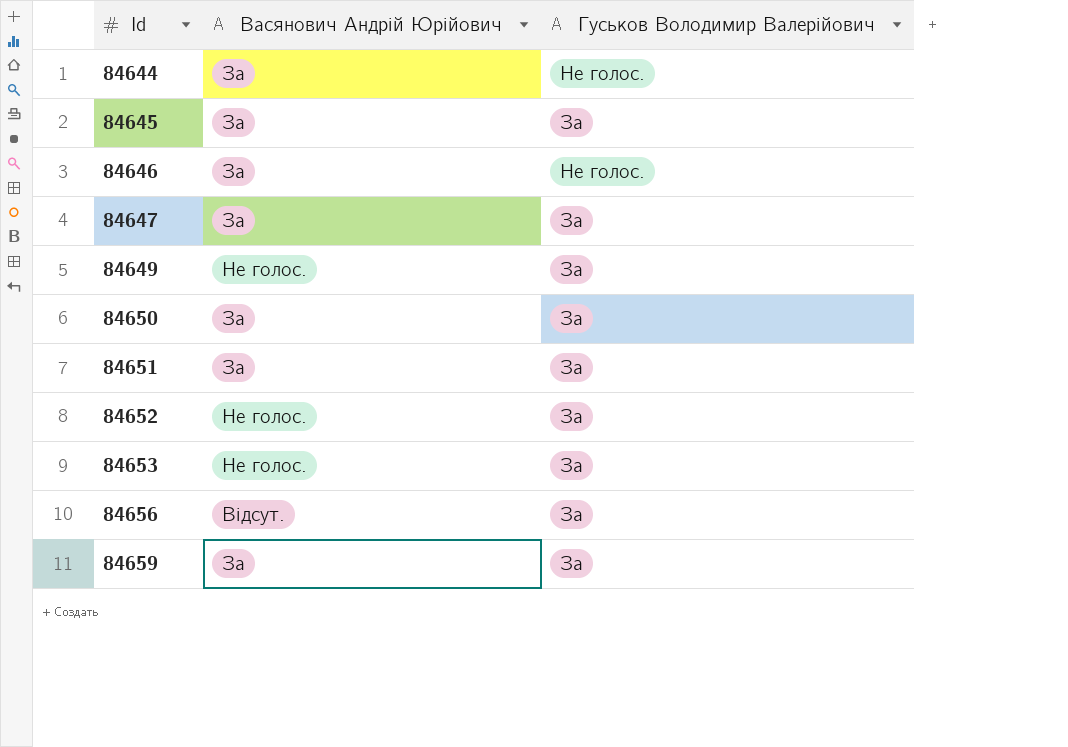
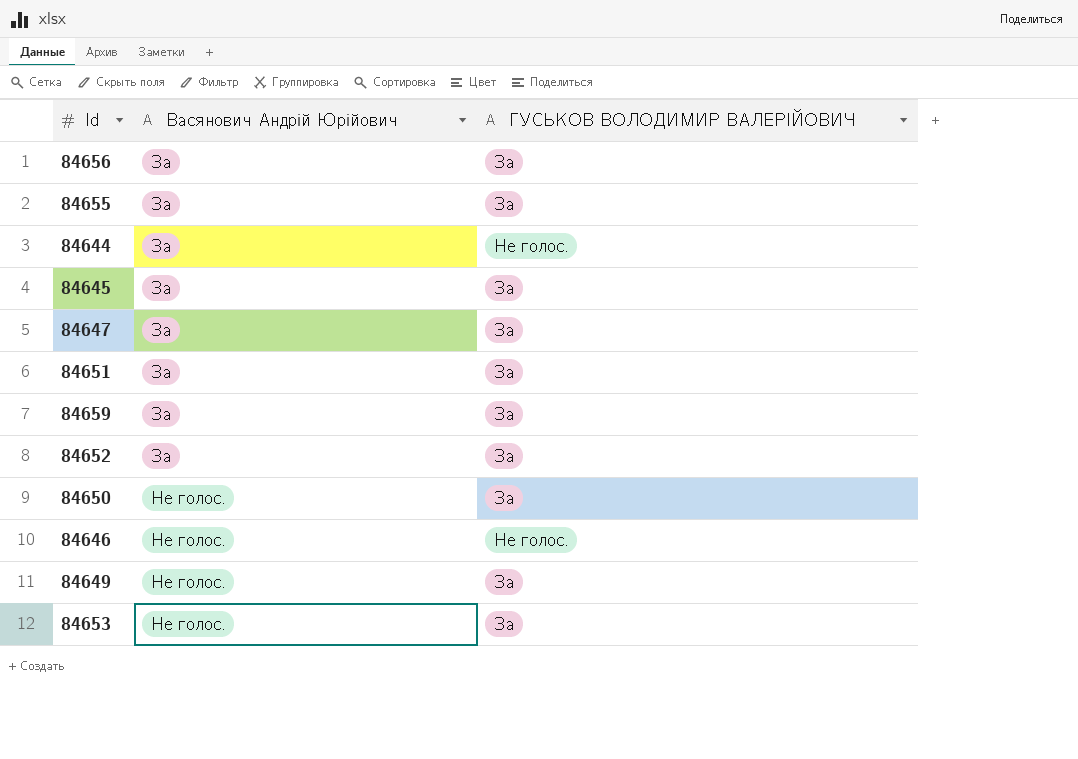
row order: Id ascending -> Васянович Андрій Юрійович ascending
column name: Гуськов Володимир Валерійович -> ГУСЬКОВ ВОЛОДИМИР ВАЛЕРІЙОВИЧ
84656 | Васянович Андрій Юрійович: Відсут. -> За
row 84655: none -> За | За
84652 | Васянович Андрій Юрійович: Не голос. -> За
84650 | Васянович Андрій Юрійович: За -> Не голос.
84646 | Васянович Андрій Юрійович: За -> Не голос.

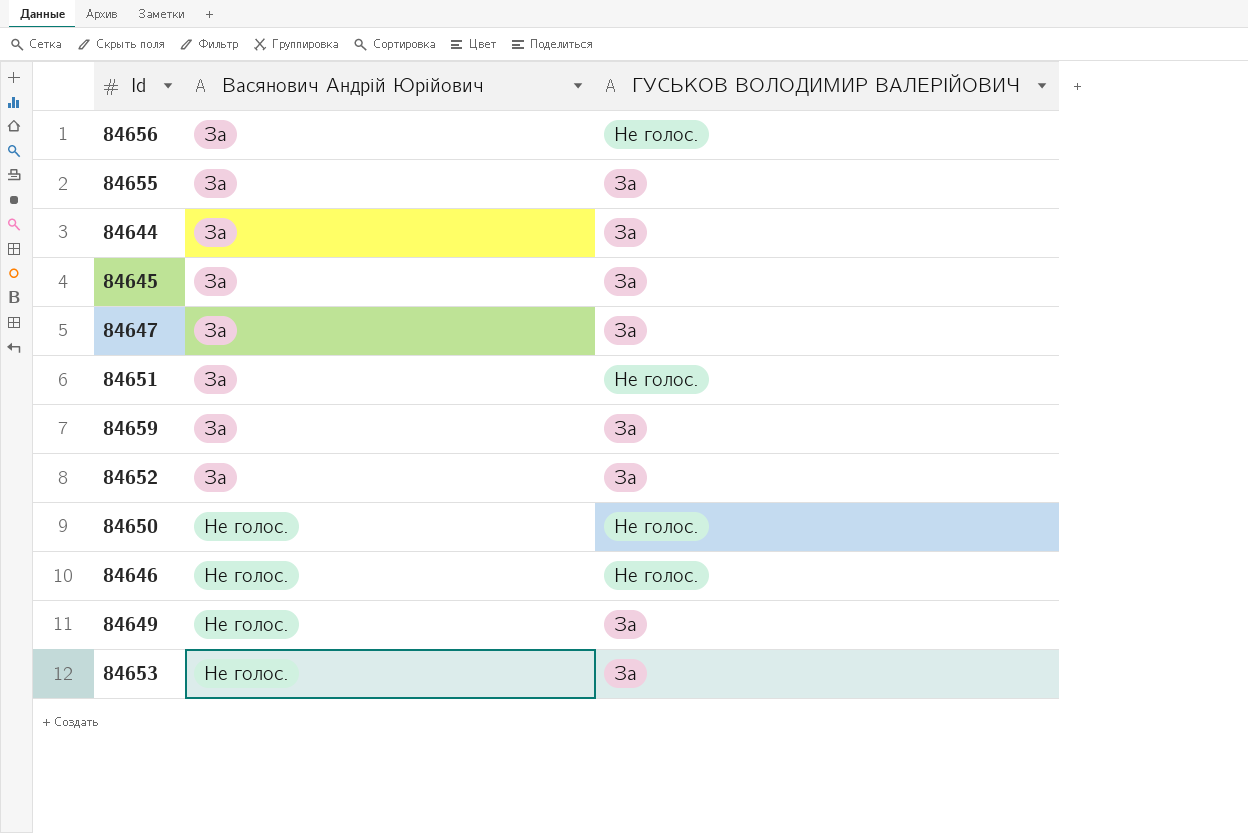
84656 | ГУСЬКОВ ВОЛОДИМИР ВАЛЕРІЙОВИЧ: За -> Не голос.
84644 | ГУСЬКОВ ВОЛОДИМИР ВАЛЕРІЙОВИЧ: Не голос. -> За
84651 | ГУСЬКОВ ВОЛОДИМИР ВАЛЕРІЙОВИЧ: За -> Не голос.
84650 | ГУСЬКОВ ВОЛОДИМИР ВАЛЕРІЙОВИЧ: За -> Не голос.

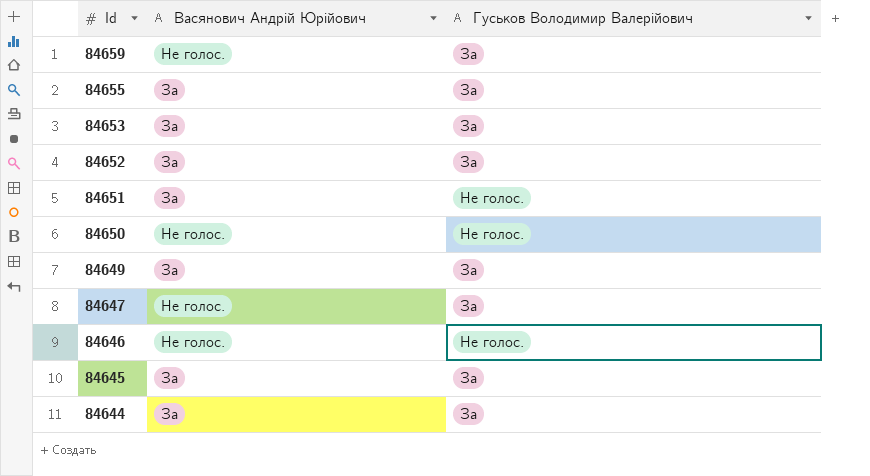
row order: Васянович Андрій Юрійович ascending -> Id descending
column name: ГУСЬКОВ ВОЛОДИМИР ВАЛЕРІЙОВИЧ -> Гуськов Володимир Валерійович
row 84656: За | Не голос. -> none
84659 | Васянович Андрій Юрійович: За -> Не голос.
84653 | Васянович Андрій Юрійович: Не голос. -> За
84649 | Васянович Андрій Юрійович: Не голос. -> За
84647 | Васянович Андрій Юрійович: За -> Не голос.

